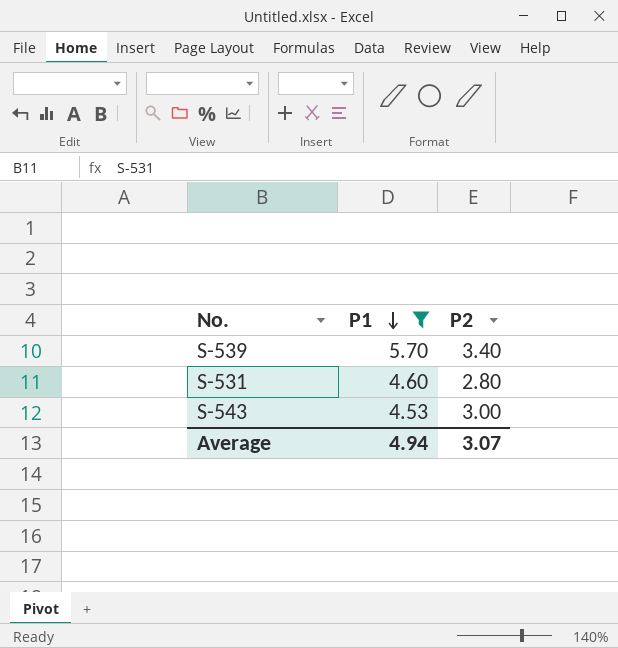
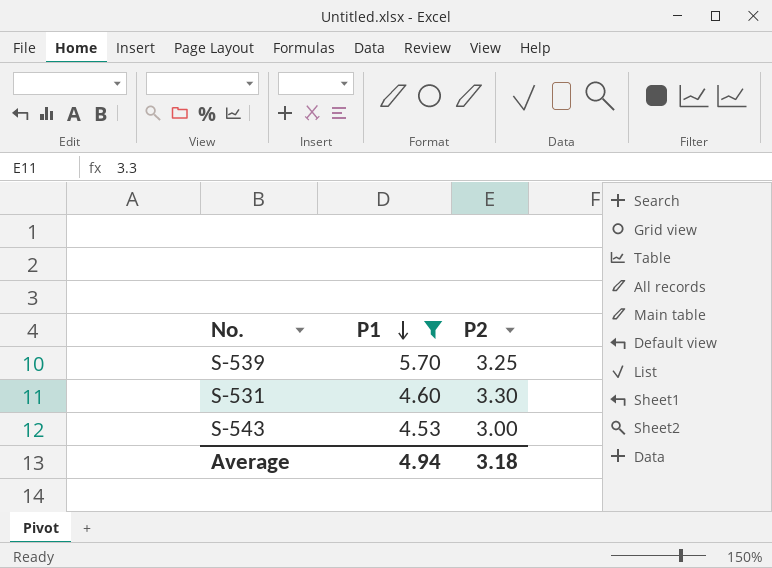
S-539 | P2: 3.40 -> 3.25
S-531 | P2: 2.80 -> 3.30
Average | P2: 3.07 -> 3.18

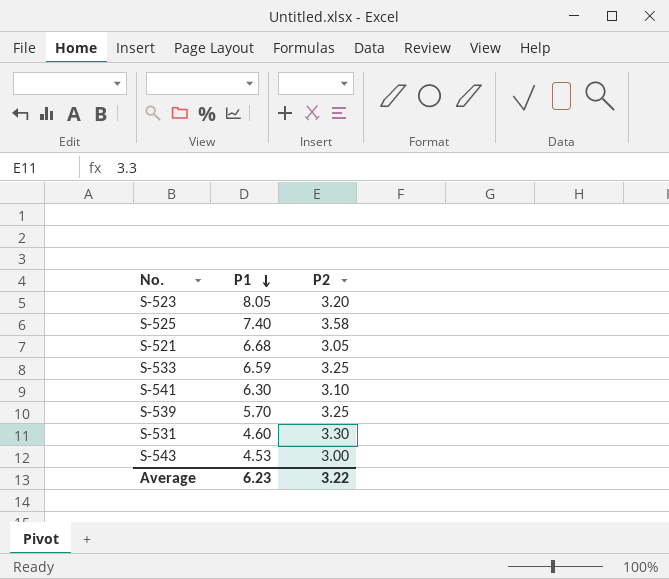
filter: P1 <= 5.70 -> none
Average | P1: 4.94 -> 6.23
Average | P2: 3.18 -> 3.22

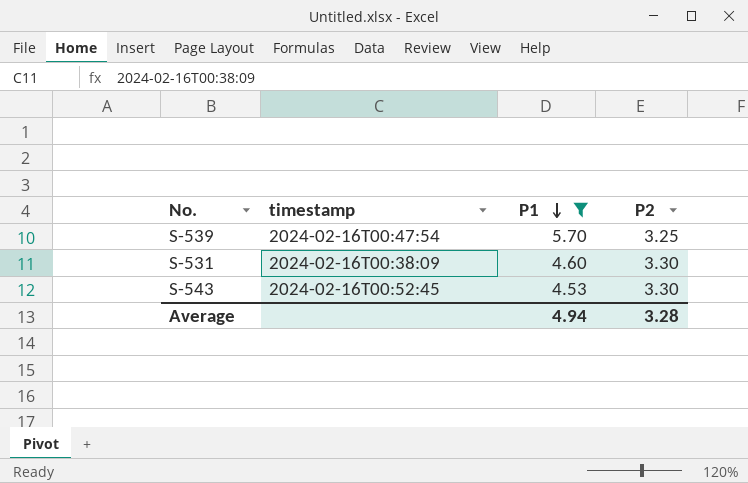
filter: none -> P1 <= 5.70
column timestamp | position: none -> 2
S-543 | P2: 3.00 -> 3.30
Average | P1: 6.23 -> 4.94
Average | P2: 3.22 -> 3.28

